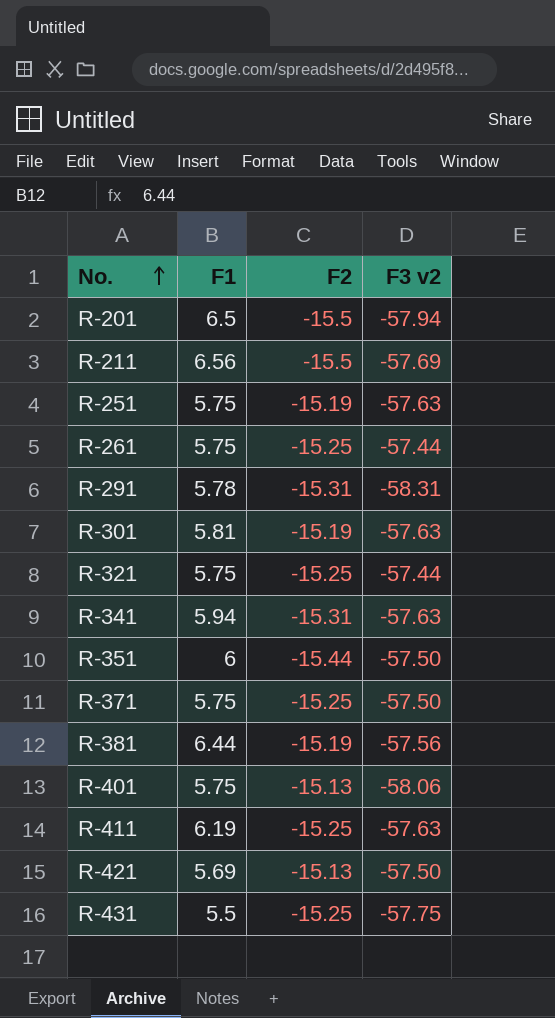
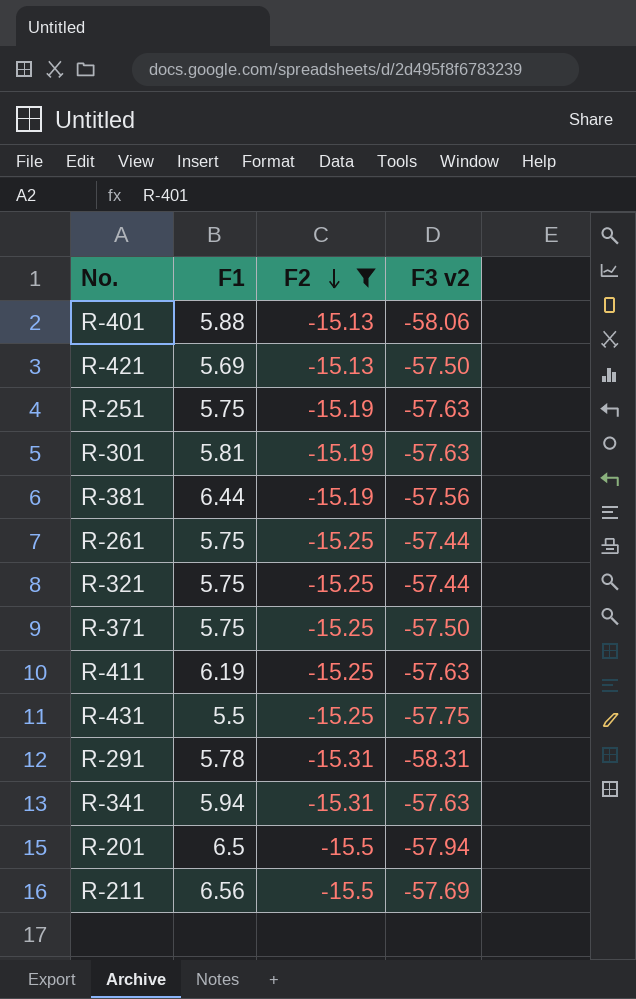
filter: none -> F2 != -15.44
row order: No. ascending -> F2 descending
R-401 | F1: 5.75 -> 5.88

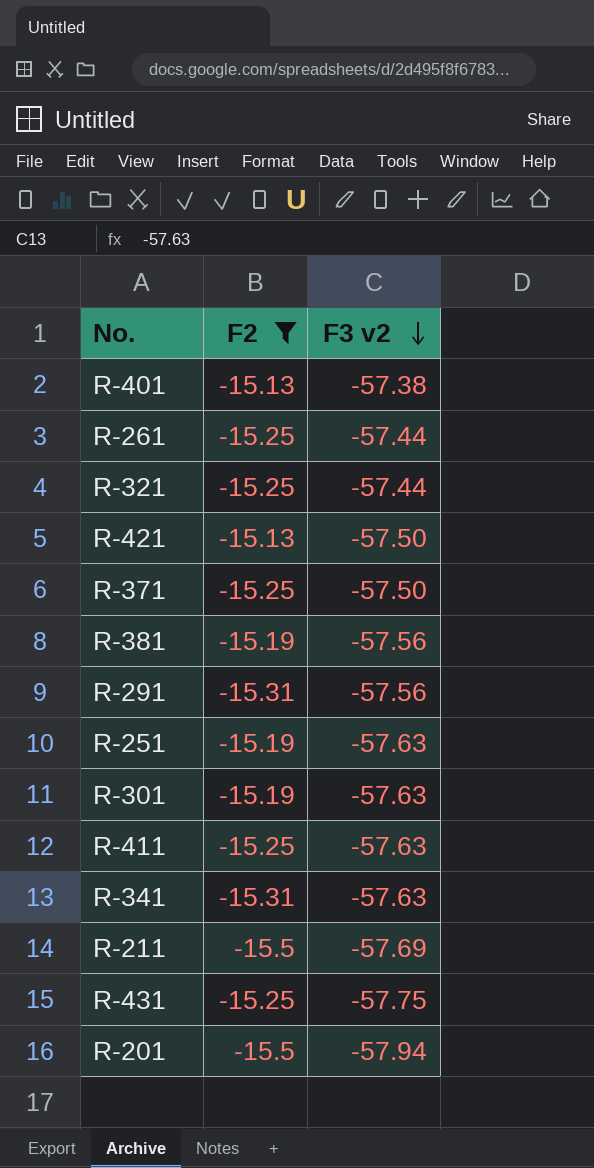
row order: F2 descending -> F3 v2 descending
column F1 | position: 2 -> none
R-401 | F3 v2: -58.06 -> -57.38
R-291 | F3 v2: -58.31 -> -57.56

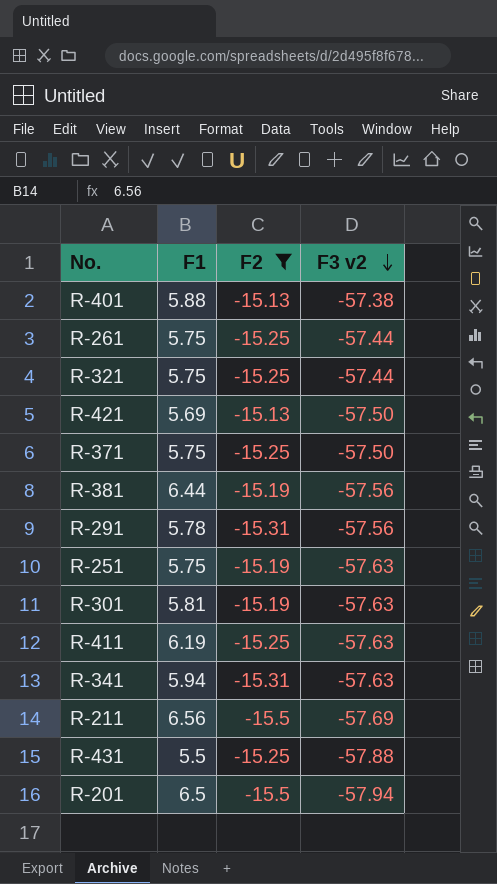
column F1 | position: none -> 2
R-431 | F3 v2: -57.75 -> -57.88

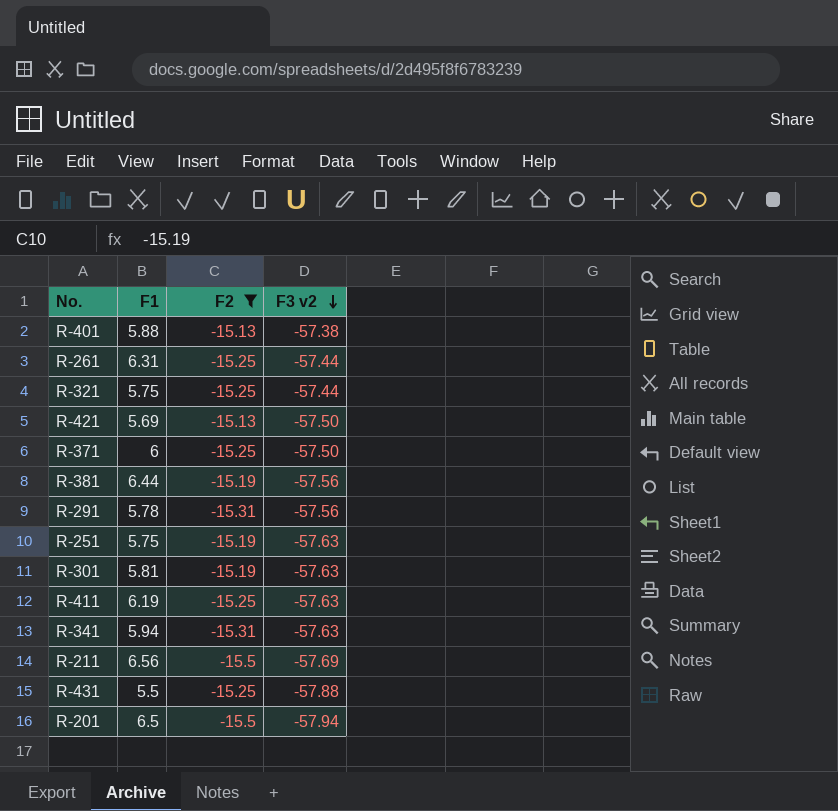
R-261 | F1: 5.75 -> 6.31
R-371 | F1: 5.75 -> 6

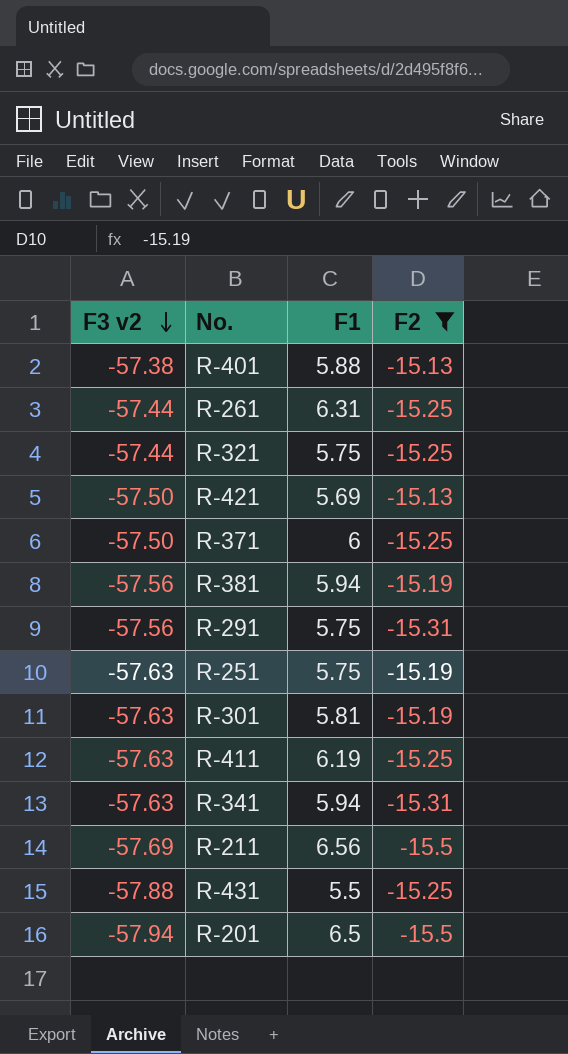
column F3 v2 | position: 4 -> 1
R-381 | F1: 6.44 -> 5.94
R-291 | F1: 5.78 -> 5.75

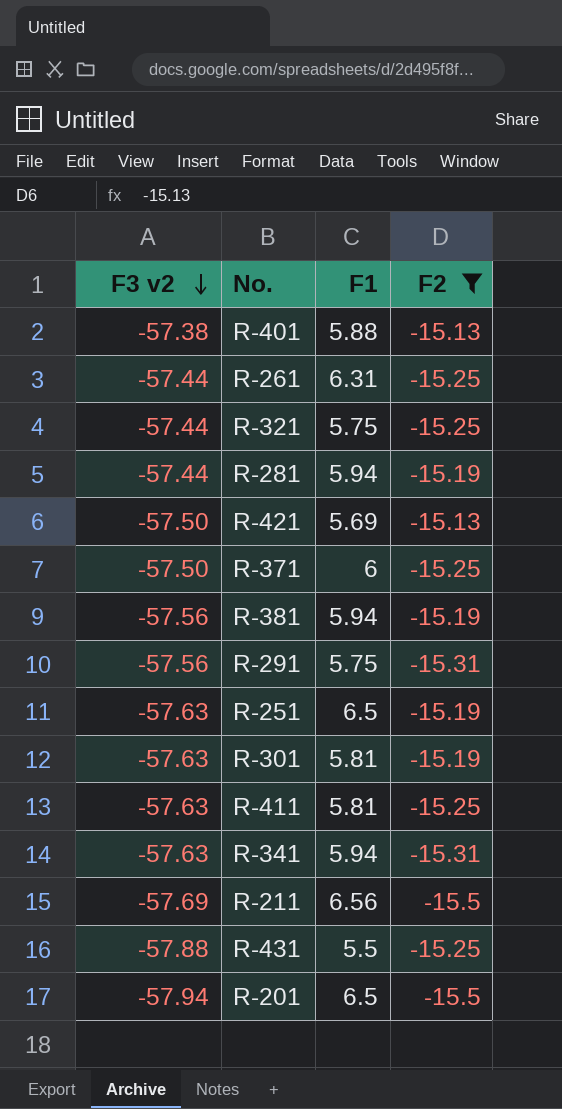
row R-281: none -> -57.44 | 5.94 | -15.19
R-251 | F1: 5.75 -> 6.5
R-411 | F1: 6.19 -> 5.81

